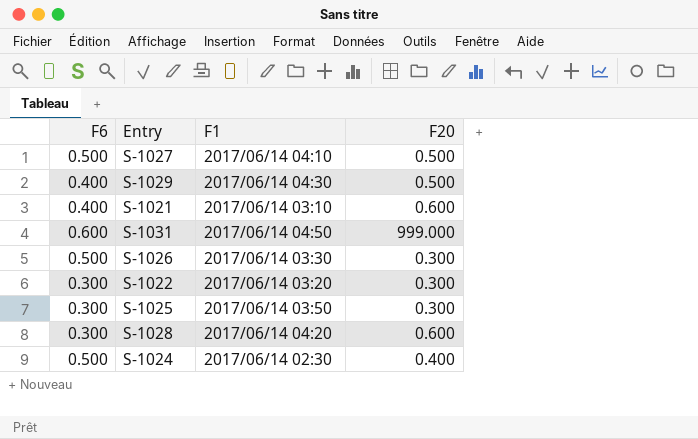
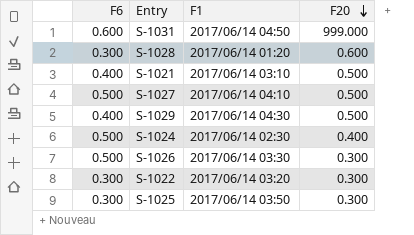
row order: none -> F20 descending
S-1028 | F1: 2017/06/14 04:20 -> 2017/06/14 01:20
S-1021 | F20: 0.600 -> 0.500

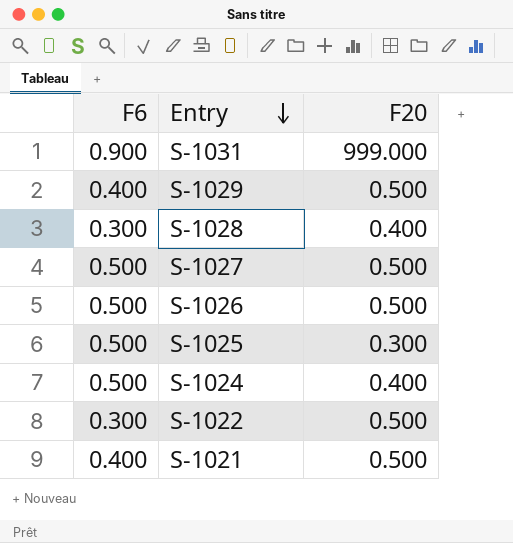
row order: F20 descending -> Entry descending
column F1 | position: 3 -> none
S-1031 | F6: 0.600 -> 0.900
S-1028 | F20: 0.600 -> 0.400
S-1026 | F20: 0.300 -> 0.500
S-1025 | F6: 0.300 -> 0.500
S-1022 | F20: 0.300 -> 0.500

